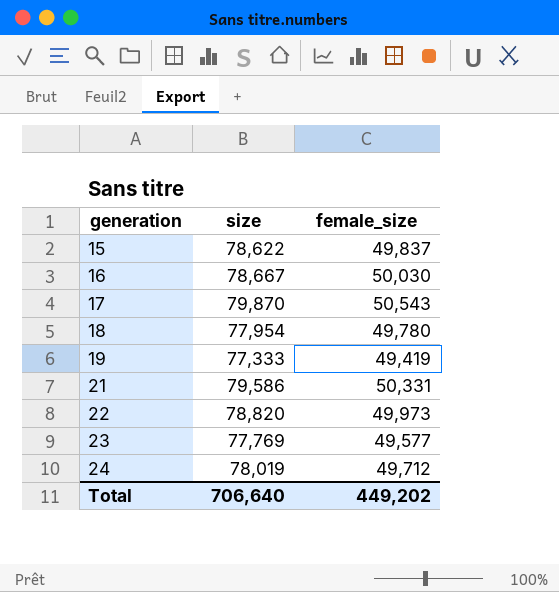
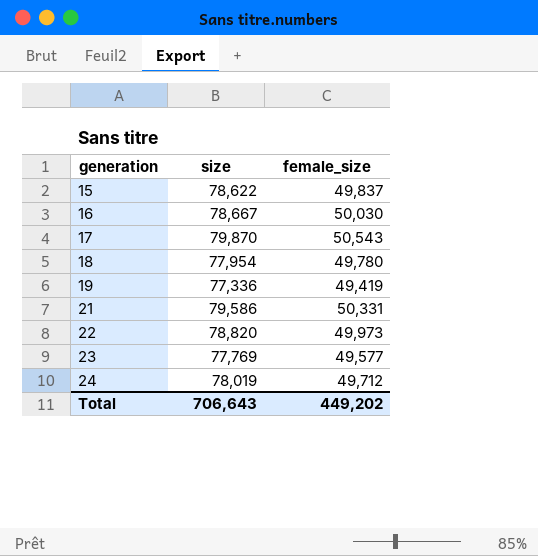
19 | size: 77,333 -> 77,336
Total | size: 706,640 -> 706,643

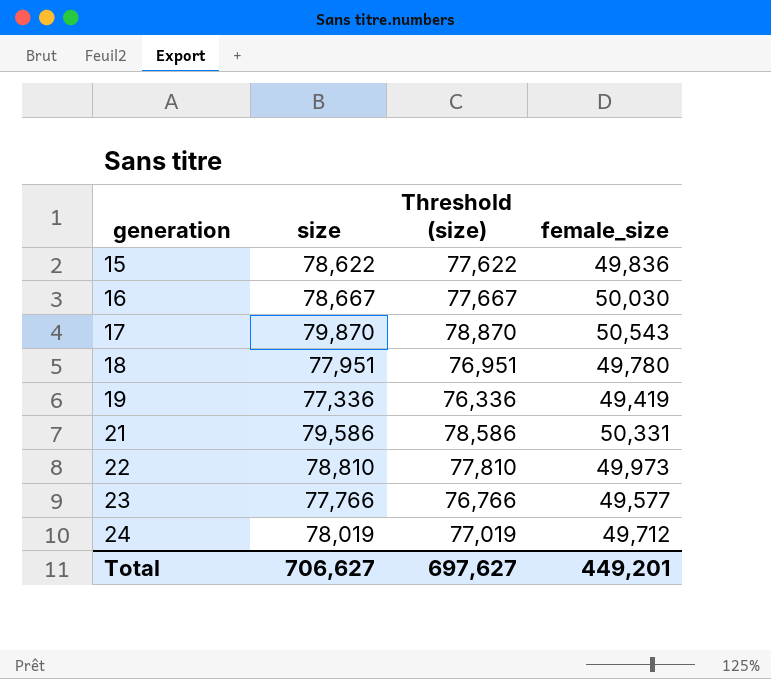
column Threshold (size) | formula: none -> [size] - 1000
15 | female_size: 49,837 -> 49,836
18 | size: 77,954 -> 77,951
22 | size: 78,820 -> 78,810
23 | size: 77,769 -> 77,766
Total | size: 706,643 -> 706,627
Total | female_size: 449,202 -> 449,201

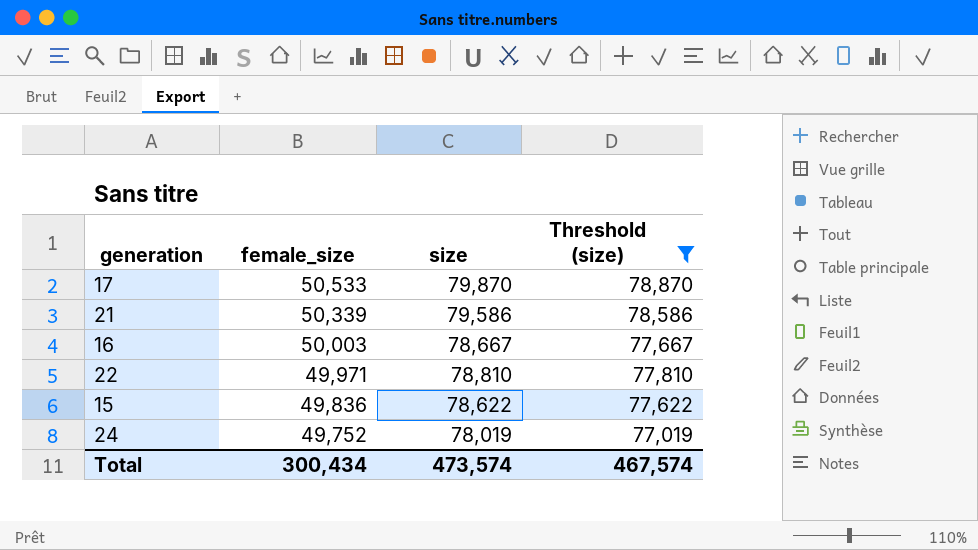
filter: none -> Threshold (size) >= 77,019
row order: generation ascending -> female_size descending
column female_size | position: 4 -> 2
17 | female_size: 50,543 -> 50,533
21 | female_size: 50,331 -> 50,339
16 | female_size: 50,030 -> 50,003
22 | female_size: 49,973 -> 49,971
24 | female_size: 49,712 -> 49,752
Total | female_size: 449,201 -> 300,434
Total | size: 706,627 -> 473,574
Total | Threshold (size): 697,627 -> 467,574

